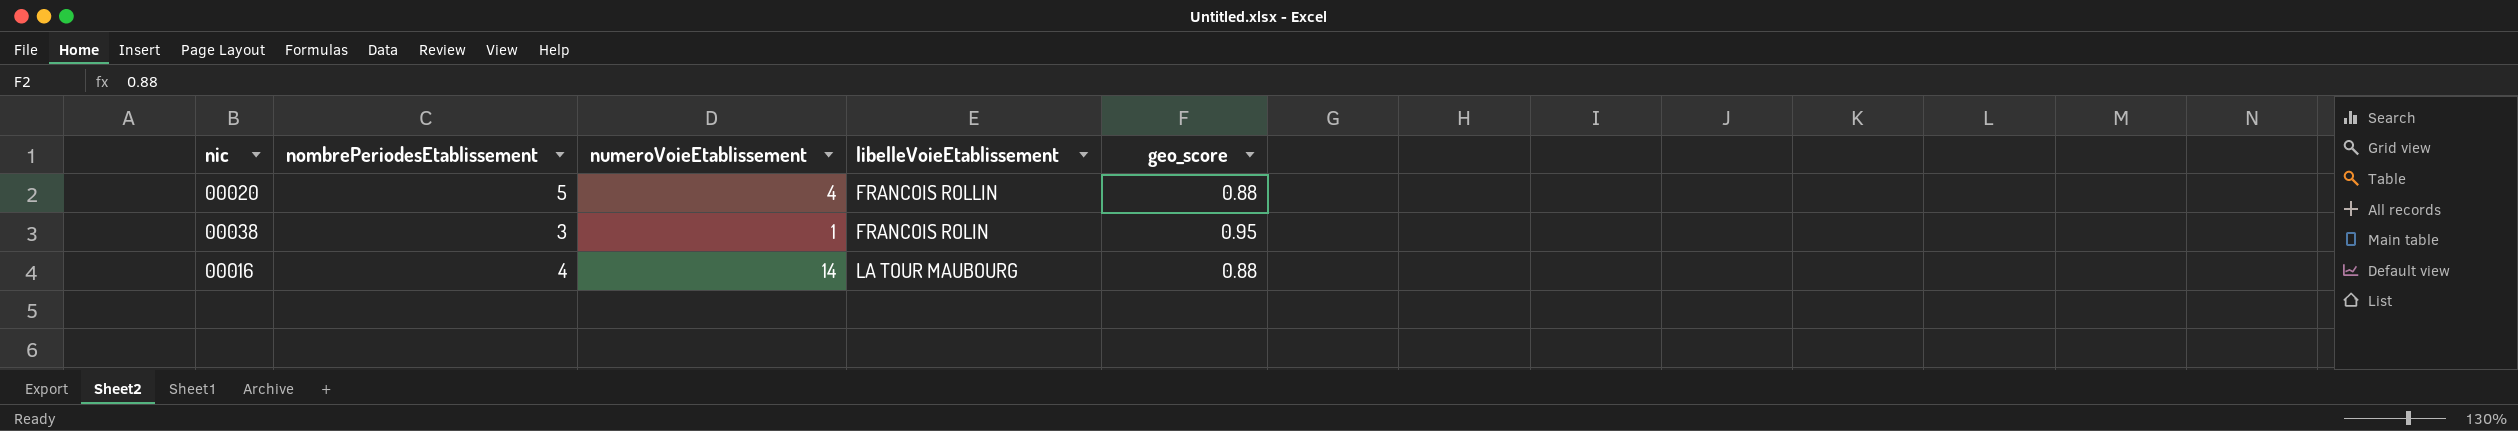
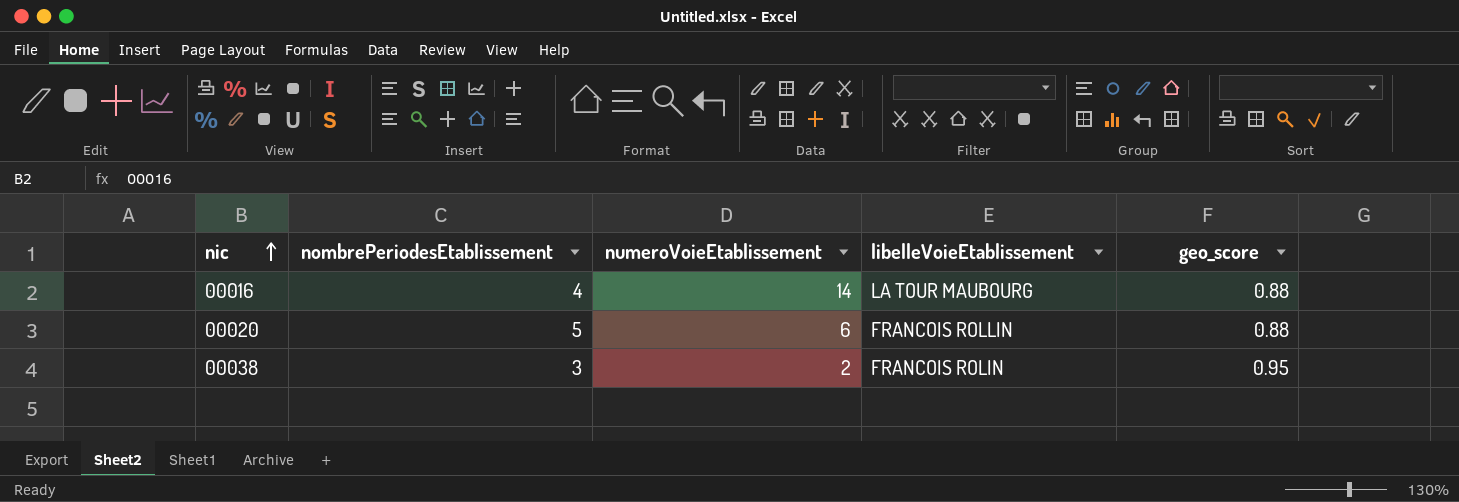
row order: none -> nic ascending
00020 | numeroVoieEtablissement: 4 -> 6
00038 | numeroVoieEtablissement: 1 -> 2

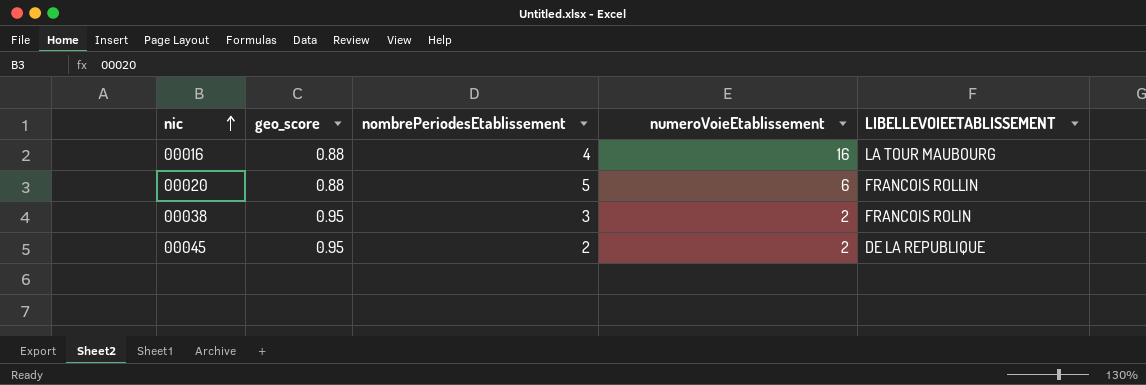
column geo_score | position: 5 -> 2
column name: libelleVoieEtablissement -> LIBELLEVOIEETABLISSEMENT
00016 | numeroVoieEtablissement: 14 -> 16
row 00045: none -> 0.95 | 2 | 2 | DE LA REPUBLIQUE

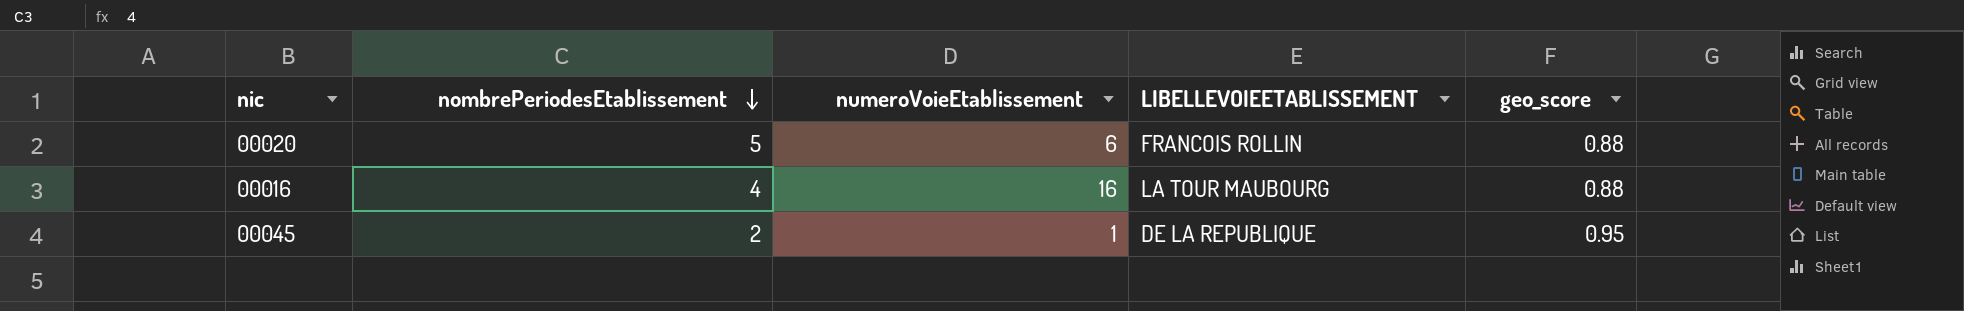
row order: nic ascending -> nombrePeriodesEtablissement descending
column geo_score | position: 2 -> 5
row 00038: 0.95 | 3 | 2 | FRANCOIS ROLIN -> none
00045 | numeroVoieEtablissement: 2 -> 1

